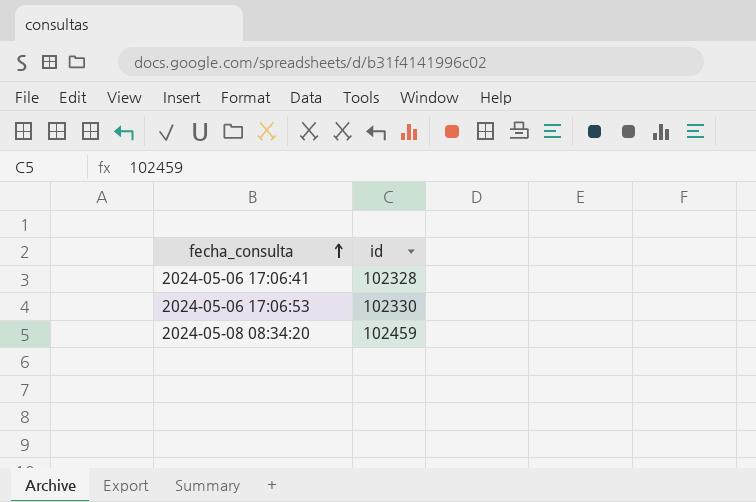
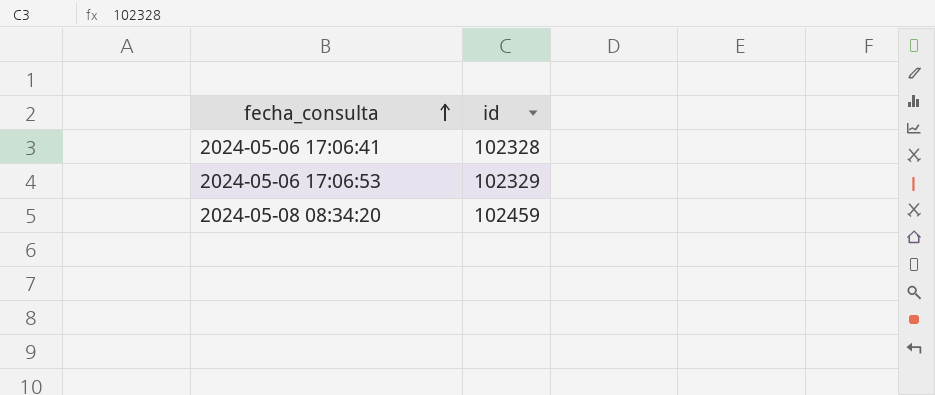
2024-05-06 17:06:53 | id: 102330 -> 102329

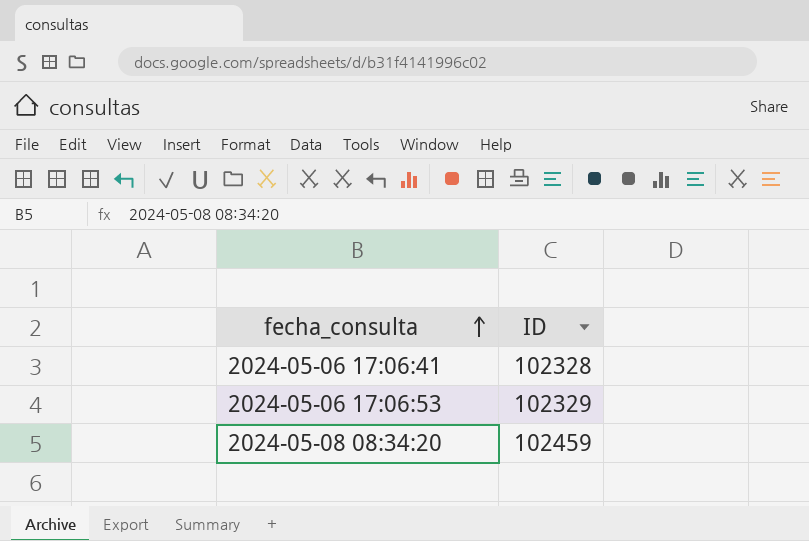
column name: id -> ID

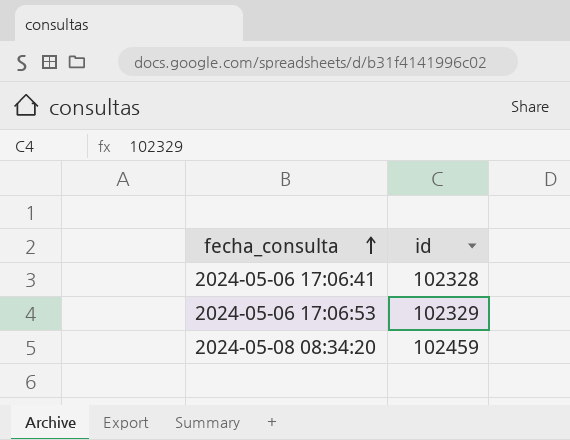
column name: ID -> id

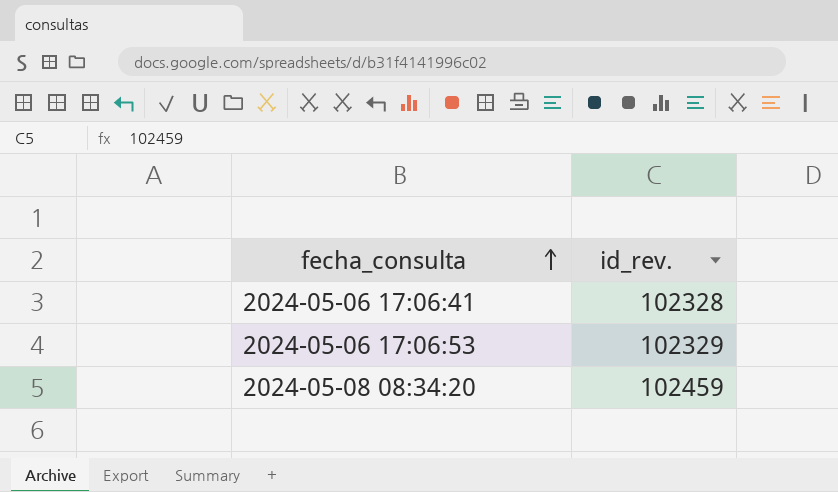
column name: id -> id_rev.

